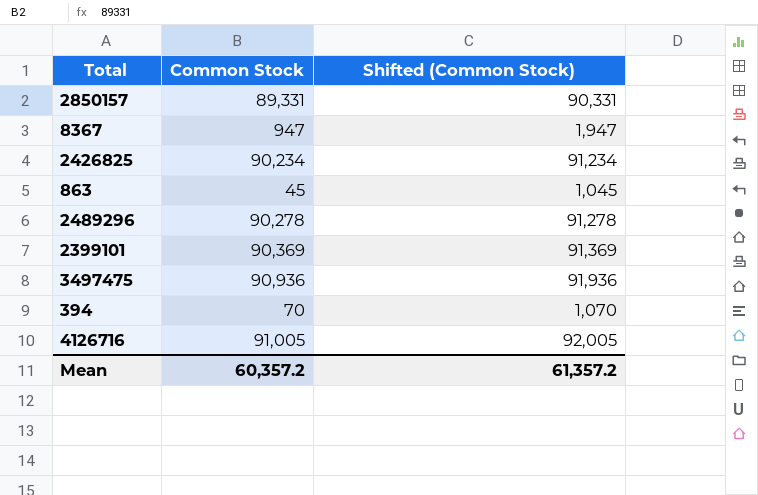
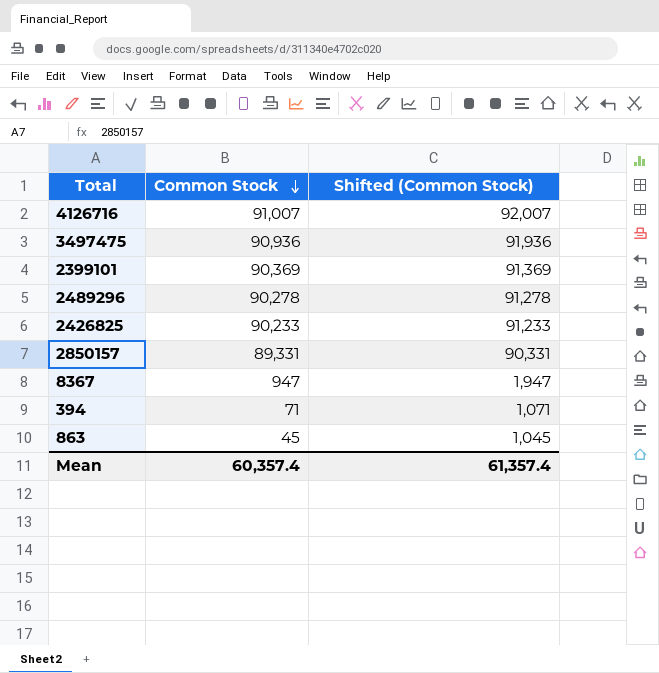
row order: none -> Common Stock descending
4126716 | Common Stock: 91,005 -> 91,007
4126716 | Shifted (Common Stock): 92,005 -> 92,007
2426825 | Common Stock: 90,234 -> 90,233
2426825 | Shifted (Common Stock): 91,234 -> 91,233
394 | Common Stock: 70 -> 71
394 | Shifted (Common Stock): 1,070 -> 1,071
Mean | Common Stock: 60,357.2 -> 60,357.4
Mean | Shifted (Common Stock): 61,357.2 -> 61,357.4

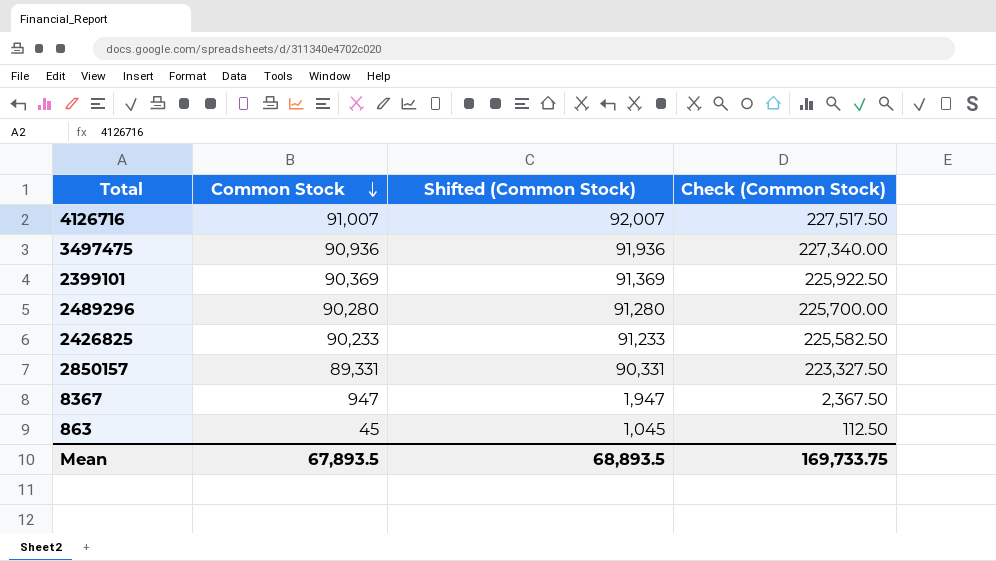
column Check (Common Stock) | formula: none -> [Common Stock] * 2.5
row 394: 71 | 1,071 -> none
2489296 | Common Stock: 90,278 -> 90,280
2489296 | Shifted (Common Stock): 91,278 -> 91,280
Mean | Common Stock: 60,357.4 -> 67,893.5
Mean | Shifted (Common Stock): 61,357.4 -> 68,893.5

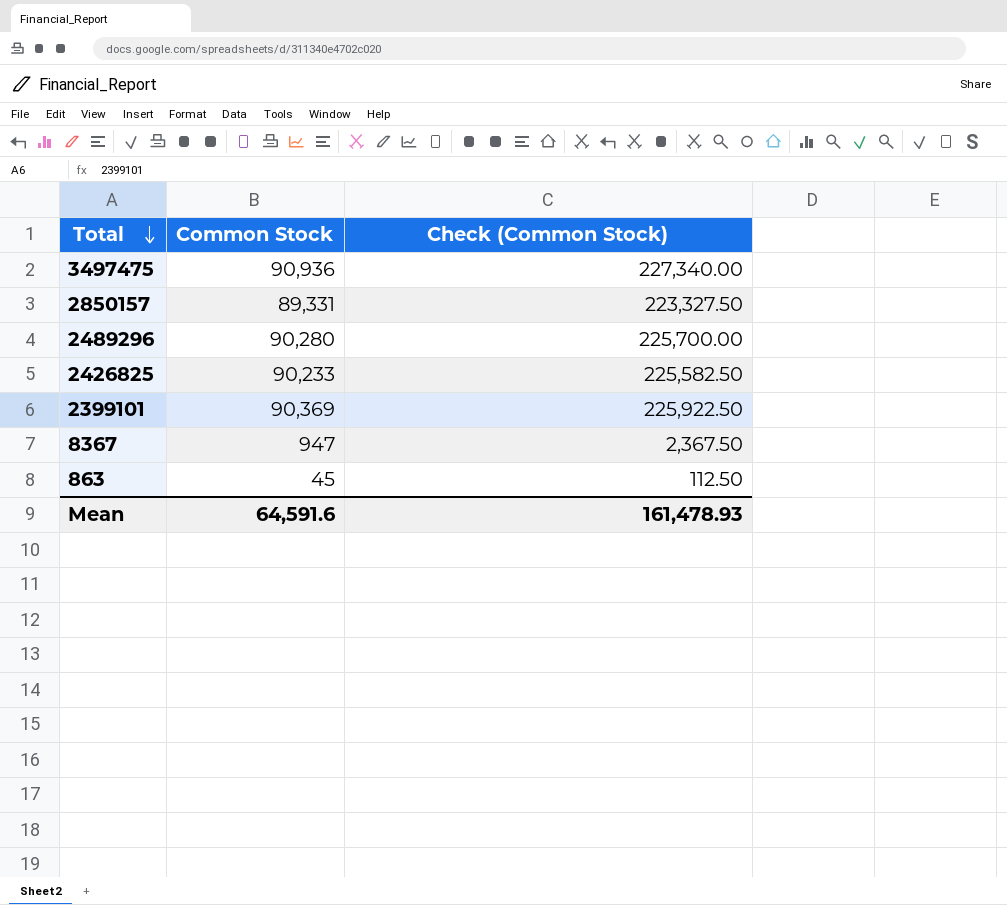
row order: Common Stock descending -> Total descending
column Shifted (Common Stock) | formula: [Common Stock] + 1000 -> none
row 4126716: 91,007 | 92,007 | 227,517.50 -> none
Mean | Common Stock: 67,893.5 -> 64,591.6
Mean | Check (Common Stock): 169,733.75 -> 161,478.93

